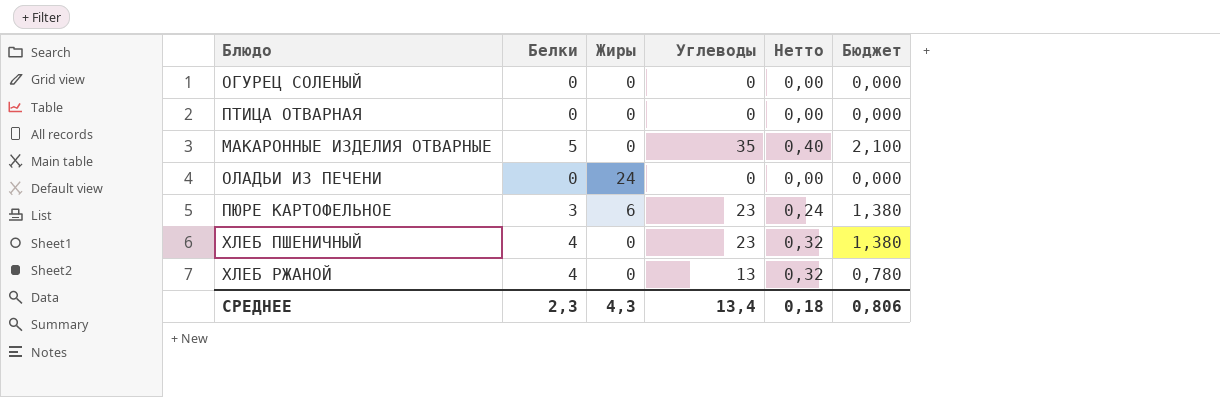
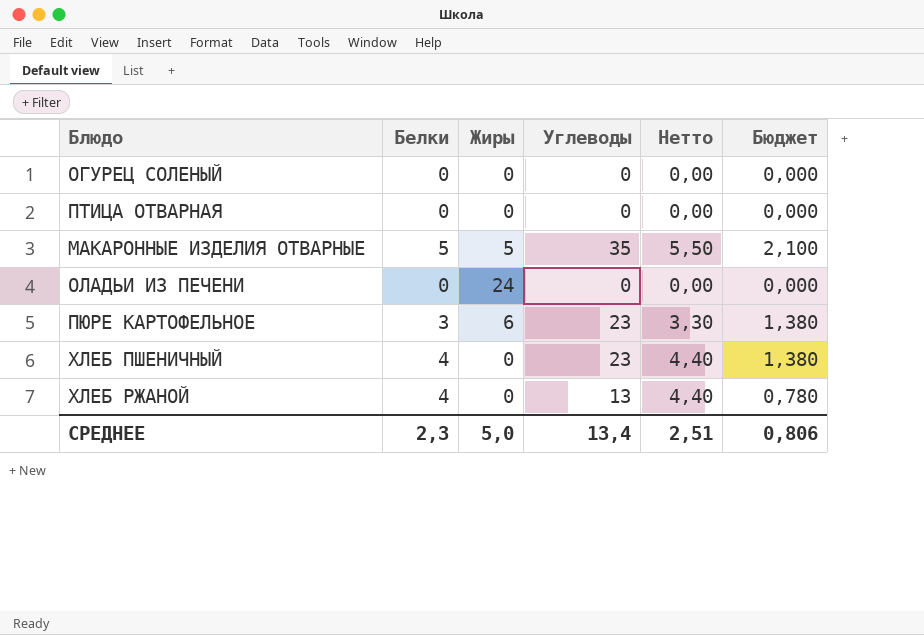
column Нетто | formula: [Белки] * 0,08 -> [Белки] * 1,1
МАКАРОННЫЕ ИЗДЕЛИЯ ОТВАРНЫЕ | Жиры: 0 -> 5
СРЕДНЕЕ | Жиры: 4,3 -> 5,0
СРЕДНЕЕ | Нетто: 0,18 -> 2,51

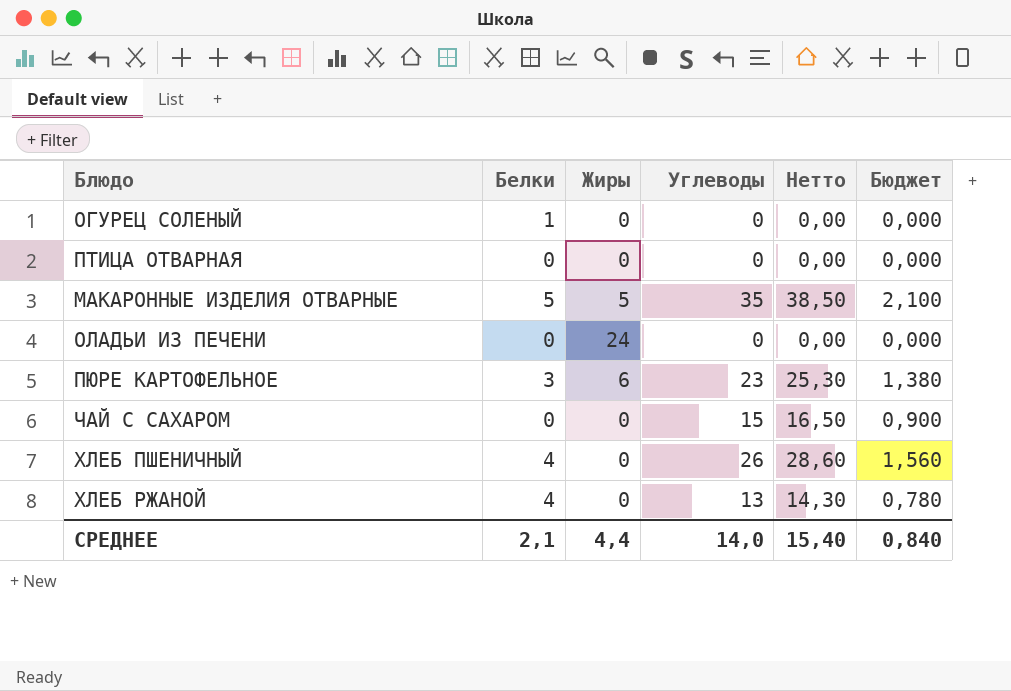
column Нетто | formula: [Белки] * 1,1 -> [Углеводы] * 1,1
ОГУРЕЦ СОЛЕНЫЙ | Белки: 0 -> 1
row ЧАЙ С САХАРОМ: none -> 0 | 0 | 15 | 16,50 | 0,900
ХЛЕБ ПШЕНИЧНЫЙ | Углеводы: 23 -> 26
ХЛЕБ ПШЕНИЧНЫЙ | Бюджет: 1,380 -> 1,560
СРЕДНЕЕ | Белки: 2,3 -> 2,1
СРЕДНЕЕ | Жиры: 5,0 -> 4,4
СРЕДНЕЕ | Углеводы: 13,4 -> 14,0
СРЕДНЕЕ | Нетто: 2,51 -> 15,40
СРЕДНЕЕ | Бюджет: 0,806 -> 0,840

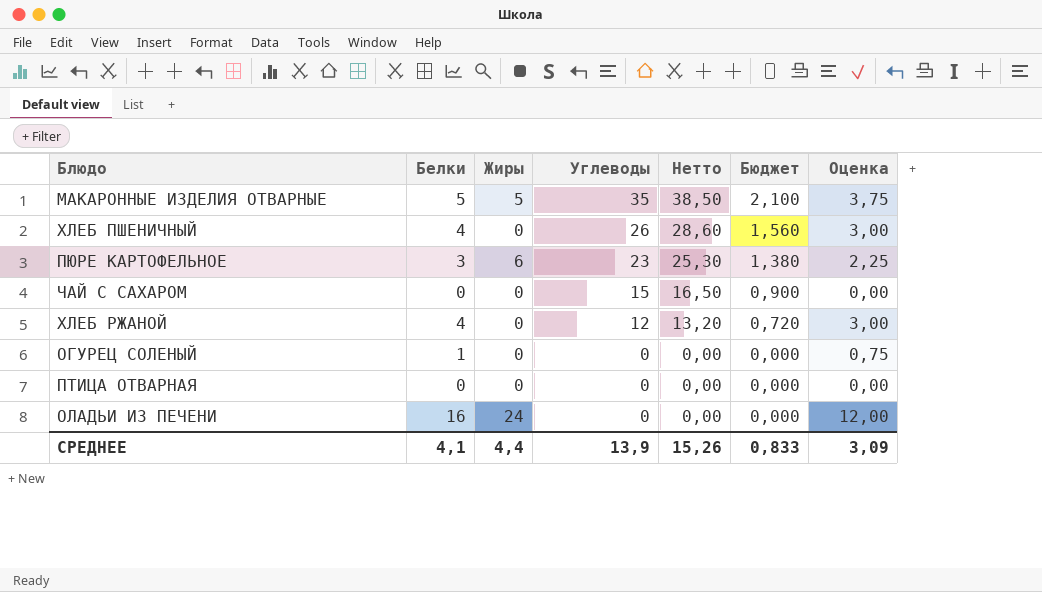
row order: none -> Углеводы descending
column Оценка | formula: none -> [Белки] * 0,75
ХЛЕБ РЖАНОЙ | Углеводы: 13 -> 12
ХЛЕБ РЖАНОЙ | Нетто: 14,30 -> 13,20
ХЛЕБ РЖАНОЙ | Бюджет: 0,780 -> 0,720
ОЛАДЬИ ИЗ ПЕЧЕНИ | Белки: 0 -> 16
СРЕДНЕЕ | Белки: 2,1 -> 4,1
СРЕДНЕЕ | Углеводы: 14,0 -> 13,9
СРЕДНЕЕ | Нетто: 15,40 -> 15,26
СРЕДНЕЕ | Бюджет: 0,840 -> 0,833

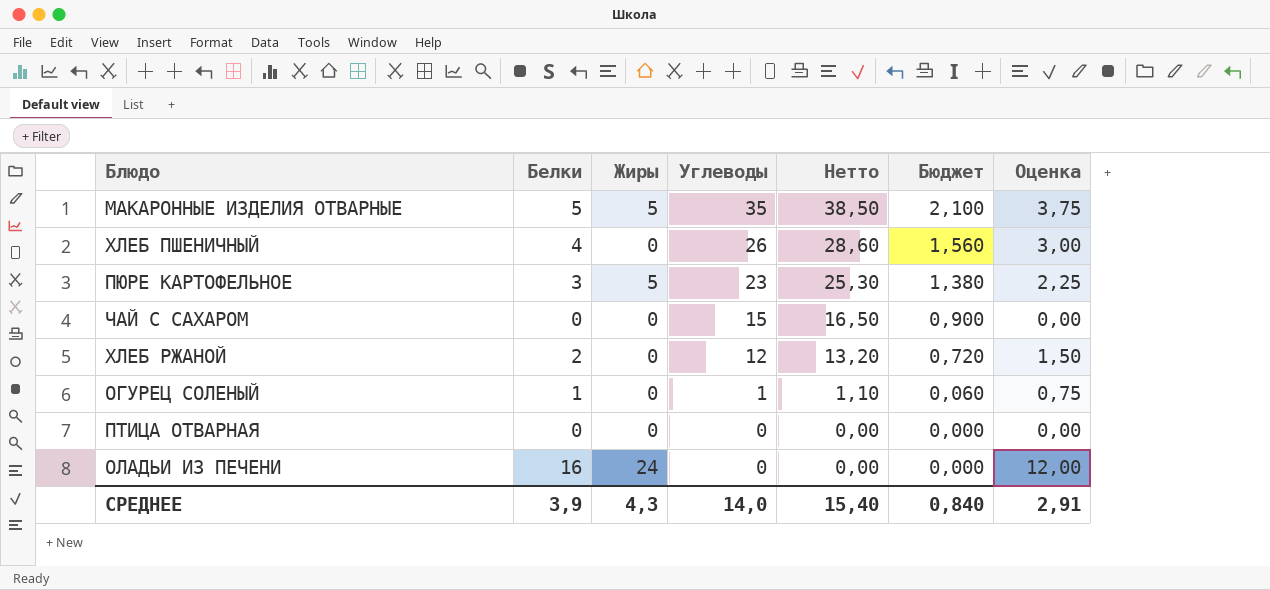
ПЮРЕ КАРТОФЕЛЬНОЕ | Жиры: 6 -> 5
ХЛЕБ РЖАНОЙ | Белки: 4 -> 2
ХЛЕБ РЖАНОЙ | Оценка: 3,00 -> 1,50
ОГУРЕЦ СОЛЕНЫЙ | Углеводы: 0 -> 1
ОГУРЕЦ СОЛЕНЫЙ | Нетто: 0,00 -> 1,10
ОГУРЕЦ СОЛЕНЫЙ | Бюджет: 0,000 -> 0,060
СРЕДНЕЕ | Белки: 4,1 -> 3,9
СРЕДНЕЕ | Жиры: 4,4 -> 4,3
СРЕДНЕЕ | Углеводы: 13,9 -> 14,0
СРЕДНЕЕ | Нетто: 15,26 -> 15,40
СРЕДНЕЕ | Бюджет: 0,833 -> 0,840
СРЕДНЕЕ | Оценка: 3,09 -> 2,91

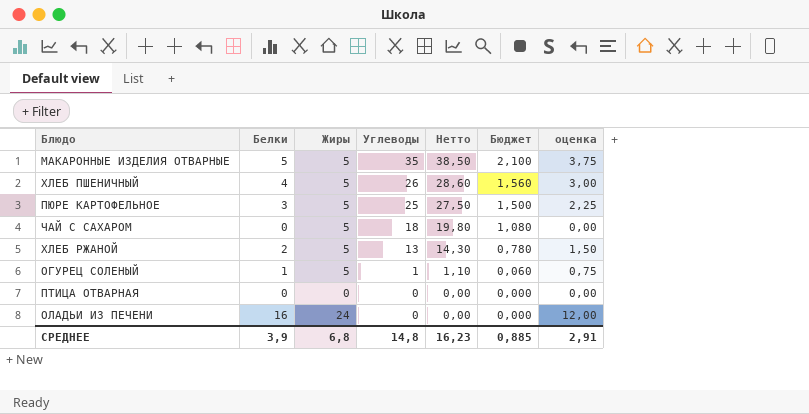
column name: Оценка -> оценка
ХЛЕБ ПШЕНИЧНЫЙ | Жиры: 0 -> 5
ПЮРЕ КАРТОФЕЛЬНОЕ | Углеводы: 23 -> 25
ПЮРЕ КАРТОФЕЛЬНОЕ | Нетто: 25,30 -> 27,50
ПЮРЕ КАРТОФЕЛЬНОЕ | Бюджет: 1,380 -> 1,500
ЧАЙ С САХАРОМ | Жиры: 0 -> 5
ЧАЙ С САХАРОМ | Углеводы: 15 -> 18
ЧАЙ С САХАРОМ | Нетто: 16,50 -> 19,80
ЧАЙ С САХАРОМ | Бюджет: 0,900 -> 1,080
ХЛЕБ РЖАНОЙ | Жиры: 0 -> 5
ХЛЕБ РЖАНОЙ | Углеводы: 12 -> 13
ХЛЕБ РЖАНОЙ | Нетто: 13,20 -> 14,30
ХЛЕБ РЖАНОЙ | Бюджет: 0,720 -> 0,780
ОГУРЕЦ СОЛЕНЫЙ | Жиры: 0 -> 5
СРЕДНЕЕ | Жиры: 4,3 -> 6,8
СРЕДНЕЕ | Углеводы: 14,0 -> 14,8
СРЕДНЕЕ | Нетто: 15,40 -> 16,23
СРЕДНЕЕ | Бюджет: 0,840 -> 0,885

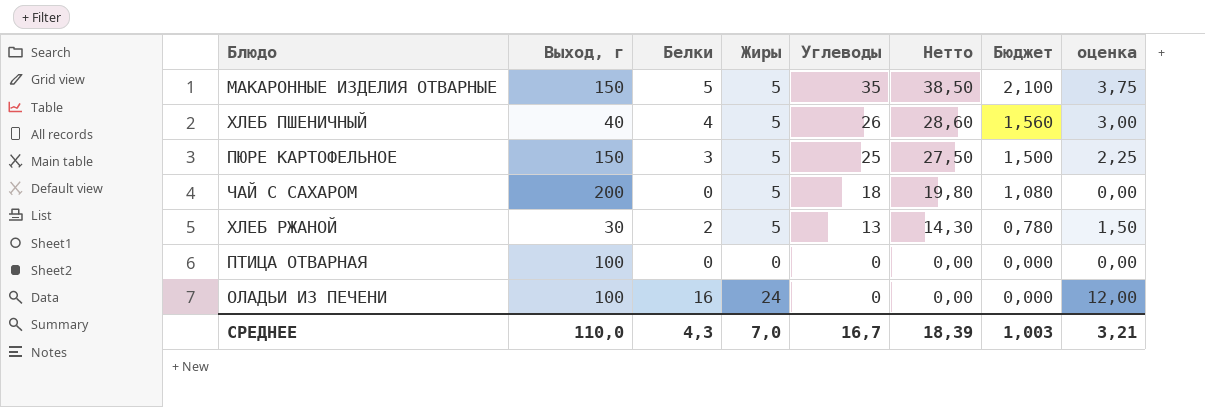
column Выход, г | position: none -> 2
row ОГУРЕЦ СОЛЕНЫЙ: 1 | 5 | 1 | 1,10 | 0,060 | 0,75 -> none
СРЕДНЕЕ | Белки: 3,9 -> 4,3
СРЕДНЕЕ | Жиры: 6,8 -> 7,0
СРЕДНЕЕ | Углеводы: 14,8 -> 16,7
СРЕДНЕЕ | Нетто: 16,23 -> 18,39
СРЕДНЕЕ | Бюджет: 0,885 -> 1,003
СРЕДНЕЕ | оценка: 2,91 -> 3,21

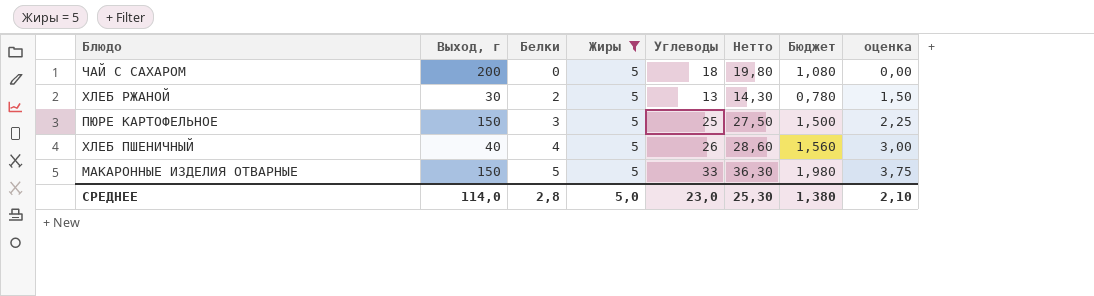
filter: none -> Жиры = 5
row order: Углеводы descending -> Белки ascending
МАКАРОННЫЕ ИЗДЕЛИЯ ОТВАРНЫЕ | Углеводы: 35 -> 33
МАКАРОННЫЕ ИЗДЕЛИЯ ОТВАРНЫЕ | Нетто: 38,50 -> 36,30
МАКАРОННЫЕ ИЗДЕЛИЯ ОТВАРНЫЕ | Бюджет: 2,100 -> 1,980
СРЕДНЕЕ | Выход, г: 110,0 -> 114,0
СРЕДНЕЕ | Белки: 4,3 -> 2,8
СРЕДНЕЕ | Жиры: 7,0 -> 5,0
СРЕДНЕЕ | Углеводы: 16,7 -> 23,0
СРЕДНЕЕ | Нетто: 18,39 -> 25,30
СРЕДНЕЕ | Бюджет: 1,003 -> 1,380
СРЕДНЕЕ | оценка: 3,21 -> 2,10

